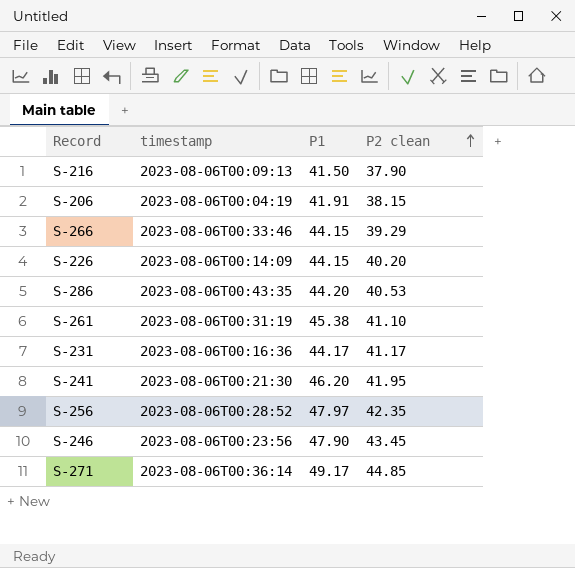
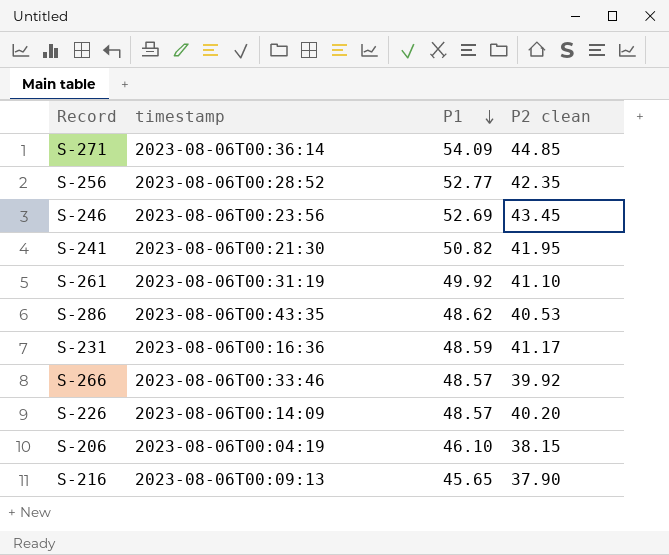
row order: P2 clean ascending -> P1 descending
S-271 | P1: 49.17 -> 54.09
S-256 | P1: 47.97 -> 52.77
S-246 | P1: 47.90 -> 52.69
S-241 | P1: 46.20 -> 50.82
S-261 | P1: 45.38 -> 49.92
S-286 | P1: 44.20 -> 48.62
S-231 | P1: 44.17 -> 48.59
S-266 | P1: 44.15 -> 48.57
S-266 | P2 clean: 39.29 -> 39.92
S-226 | P1: 44.15 -> 48.57
S-206 | P1: 41.91 -> 46.10
S-216 | P1: 41.50 -> 45.65

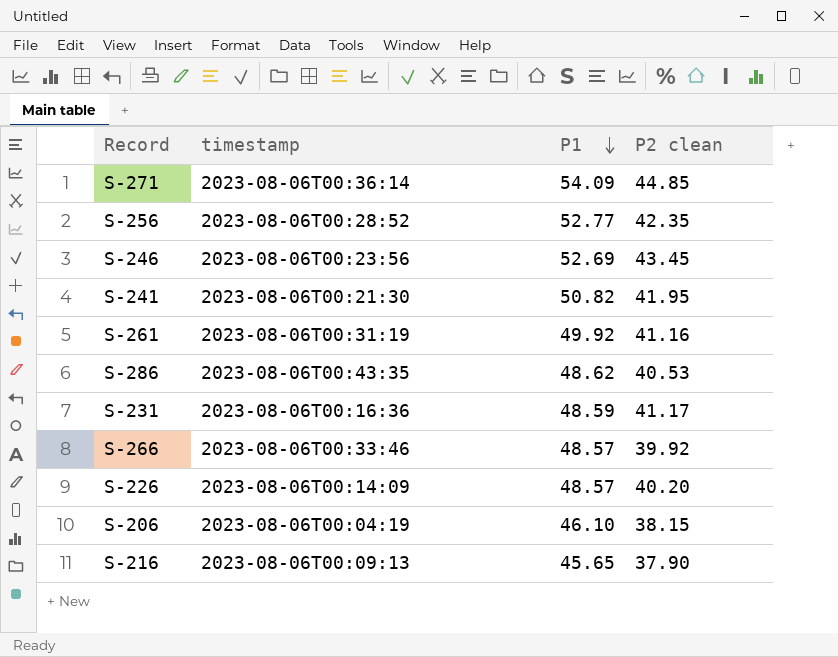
S-261 | P2 clean: 41.10 -> 41.16

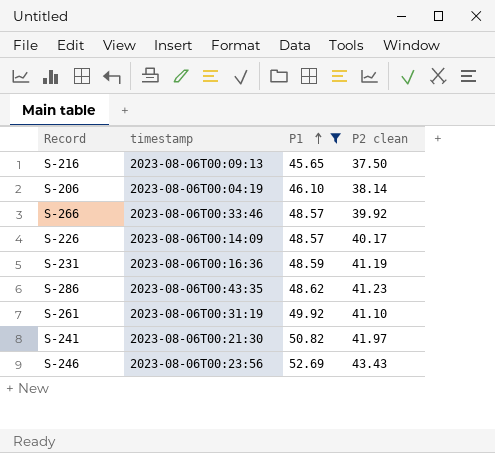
filter: none -> P1 <= 52.69
row order: P1 descending -> P1 ascending
S-216 | P2 clean: 37.90 -> 37.50
S-206 | P2 clean: 38.15 -> 38.14
S-226 | P2 clean: 40.20 -> 40.17
S-231 | P2 clean: 41.17 -> 41.19
S-286 | P2 clean: 40.53 -> 41.23
S-261 | P2 clean: 41.16 -> 41.10
S-241 | P2 clean: 41.95 -> 41.97
S-246 | P2 clean: 43.45 -> 43.43

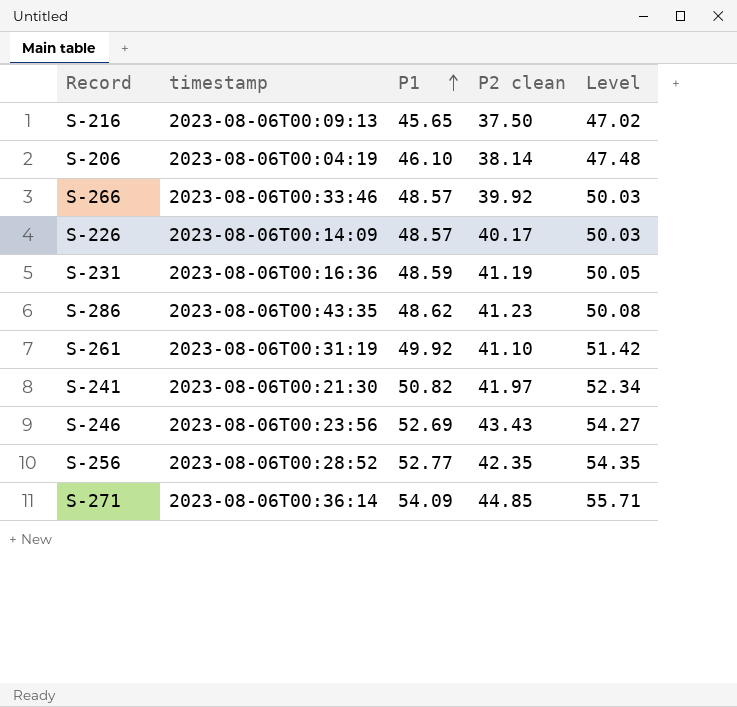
filter: P1 <= 52.69 -> none
column Level | formula: none -> [P1] * 1.03

